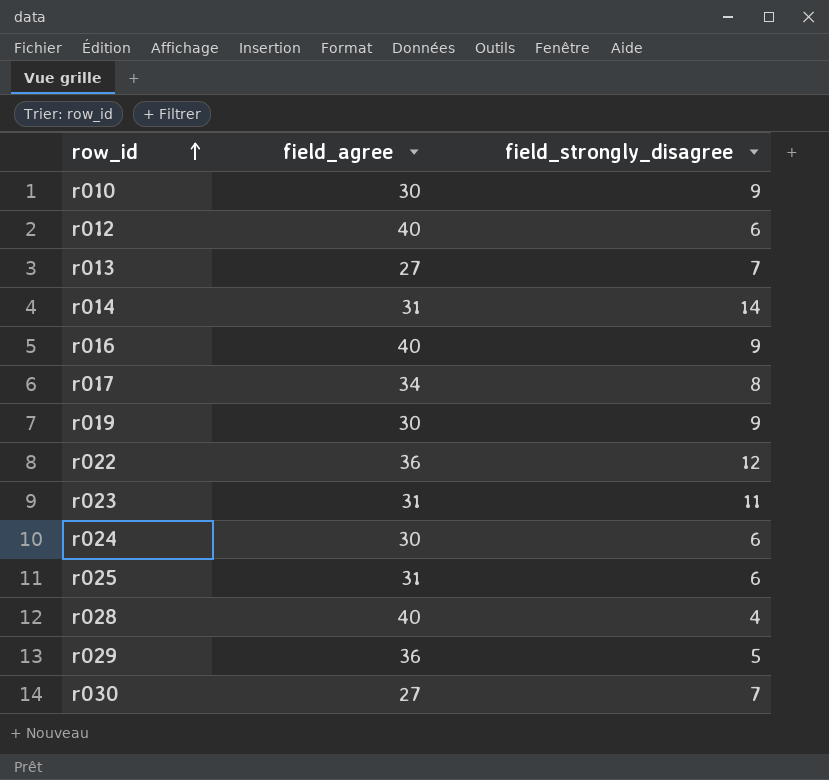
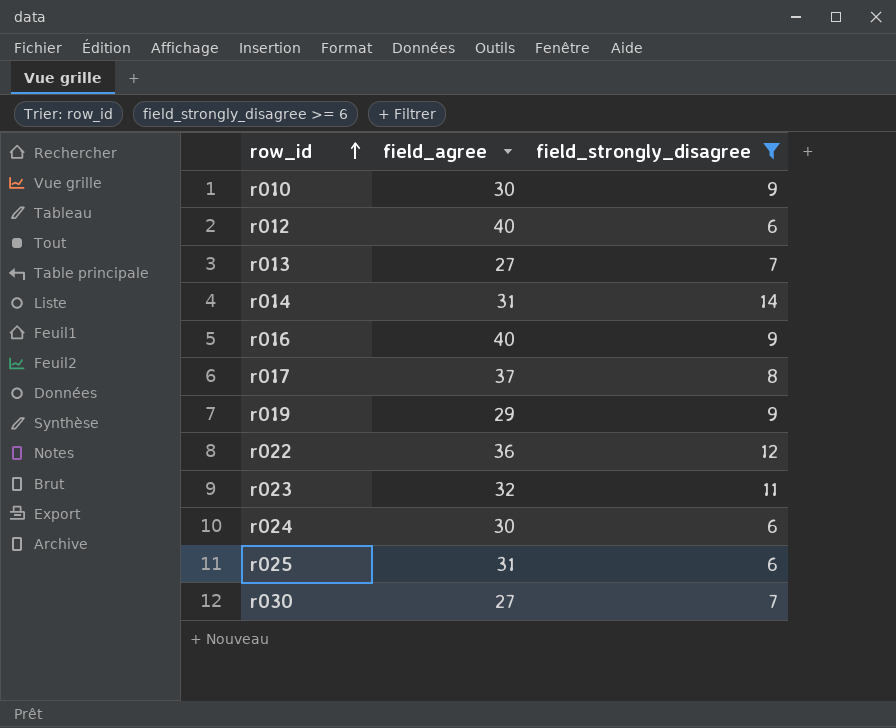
filter: none -> field_strongly_disagree >= 6
r017 | field_agree: 34 -> 37
r019 | field_agree: 30 -> 29
r023 | field_agree: 31 -> 32

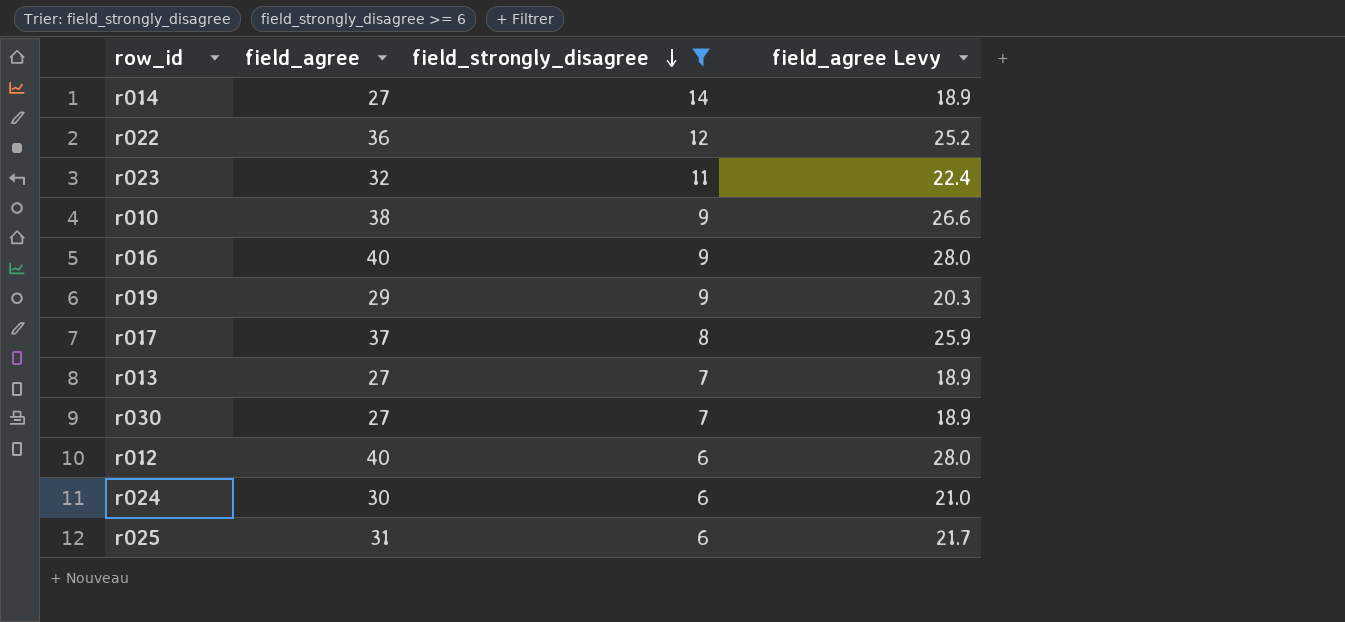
row order: row_id ascending -> field_strongly_disagree descending
column field_agree Levy | formula: none -> [field_agree] * 0.7
r014 | field_agree: 31 -> 27
r010 | field_agree: 30 -> 38

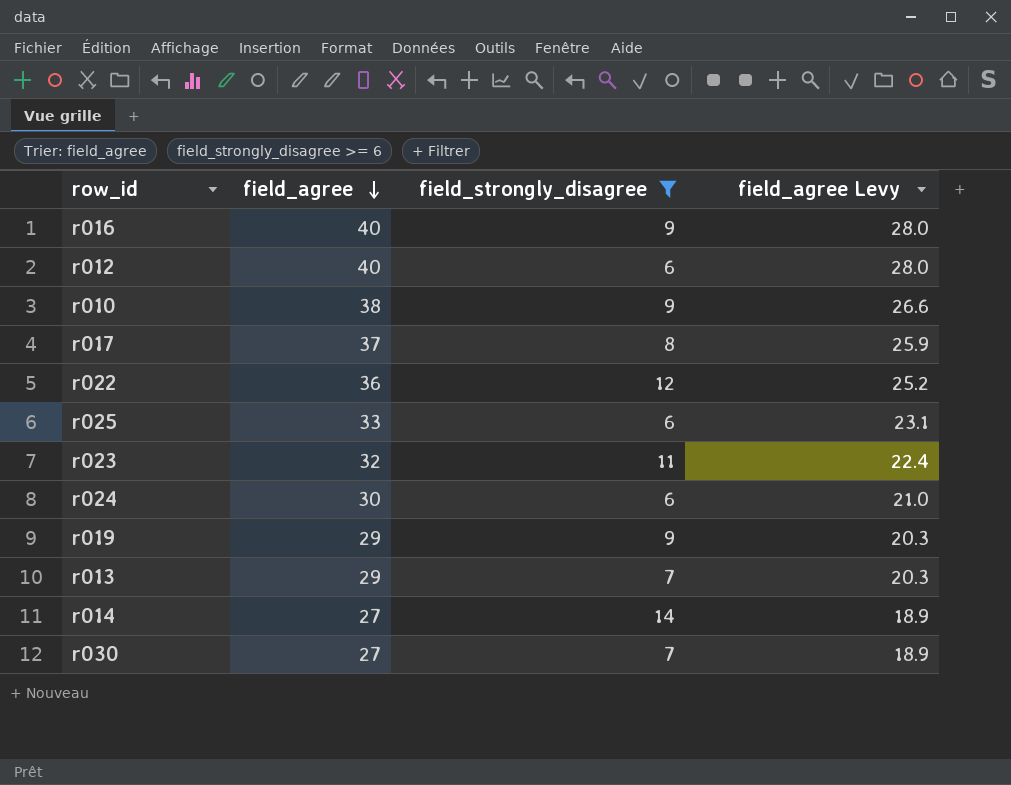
row order: field_strongly_disagree descending -> field_agree descending
r025 | field_agree: 31 -> 33
r025 | field_agree Levy: 21.7 -> 23.1
r013 | field_agree: 27 -> 29
r013 | field_agree Levy: 18.9 -> 20.3

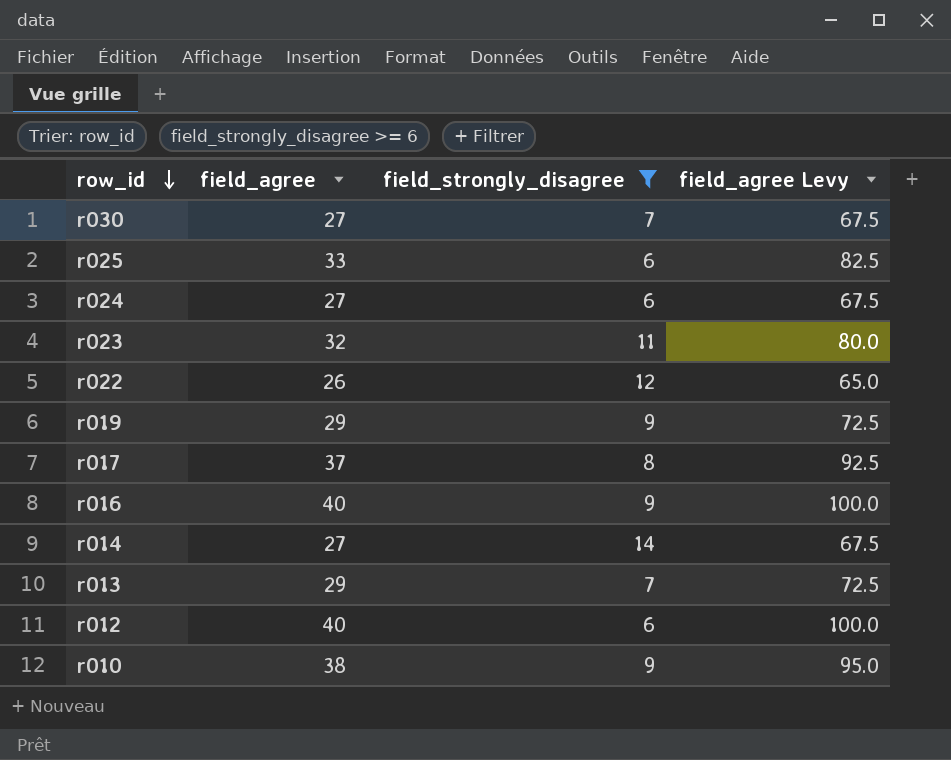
row order: field_agree descending -> row_id descending
column field_agree Levy | formula: [field_agree] * 0.7 -> [field_agree] * 2.5
r024 | field_agree: 30 -> 27
r022 | field_agree: 36 -> 26

